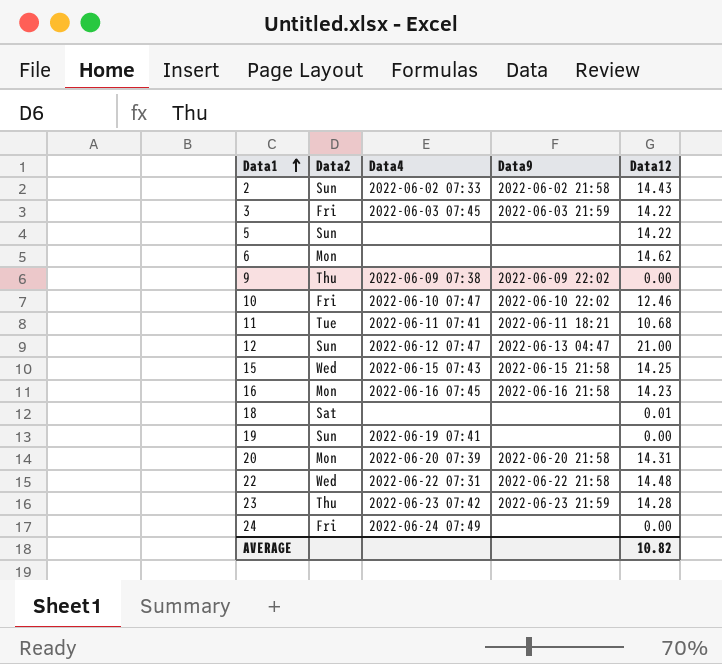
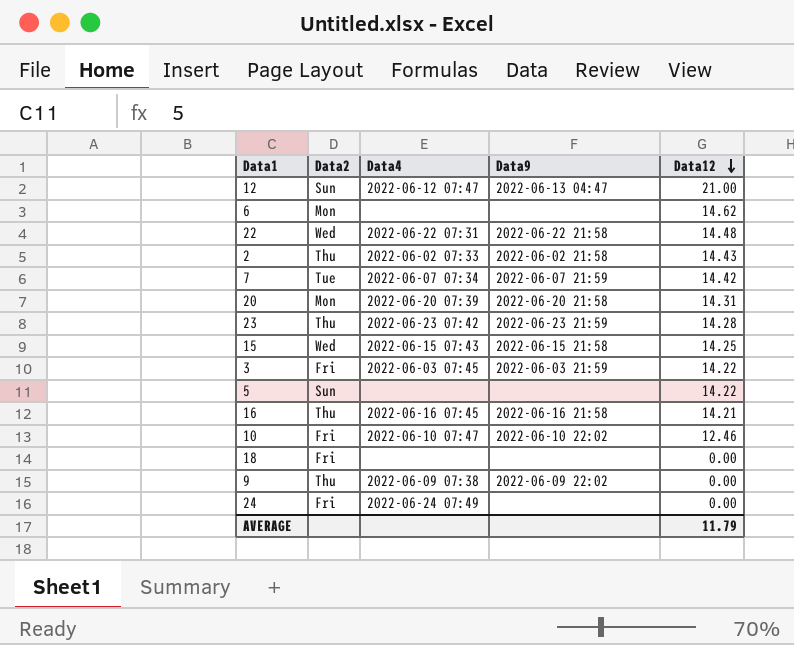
row order: Data1 ascending -> Data12 descending
row 11: Tue | 2022-06-11 07:41 | 2022-06-11 18:21 | 10.68 -> none
row 19: Sun | 2022-06-19 07:41 | none | 0.00 -> none
2 | Data2: Sun -> Thu
row 7: none -> Tue | 2022-06-07 07:34 | 2022-06-07 21:59 | 14.42
16 | Data2: Mon -> Thu
16 | Data12: 14.23 -> 14.21
18 | Data2: Sat -> Fri
18 | Data12: 0.01 -> 0.00
AVERAGE | Data12: 10.82 -> 11.79

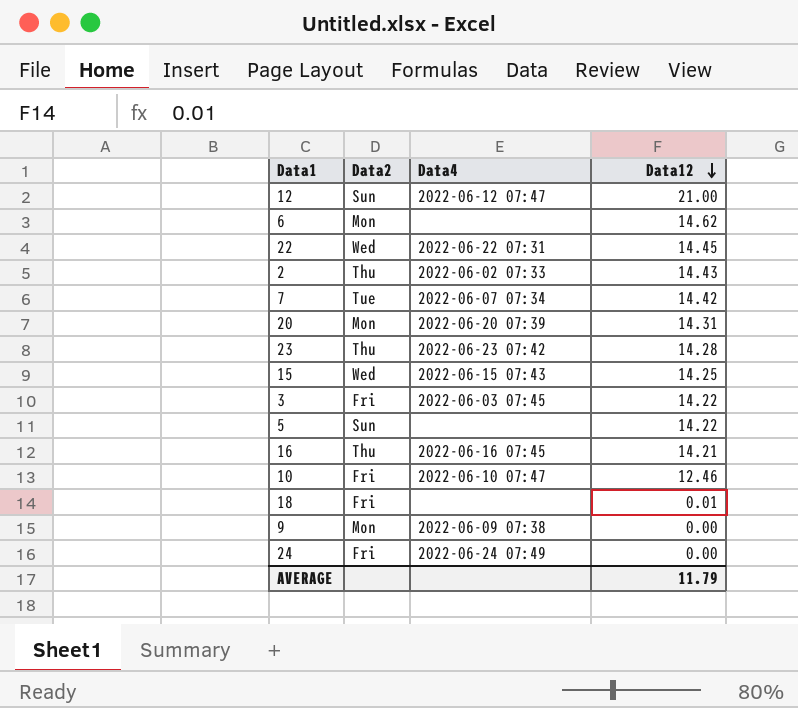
column Data9 | position: 4 -> none
22 | Data12: 14.48 -> 14.45
18 | Data12: 0.00 -> 0.01
9 | Data2: Thu -> Mon

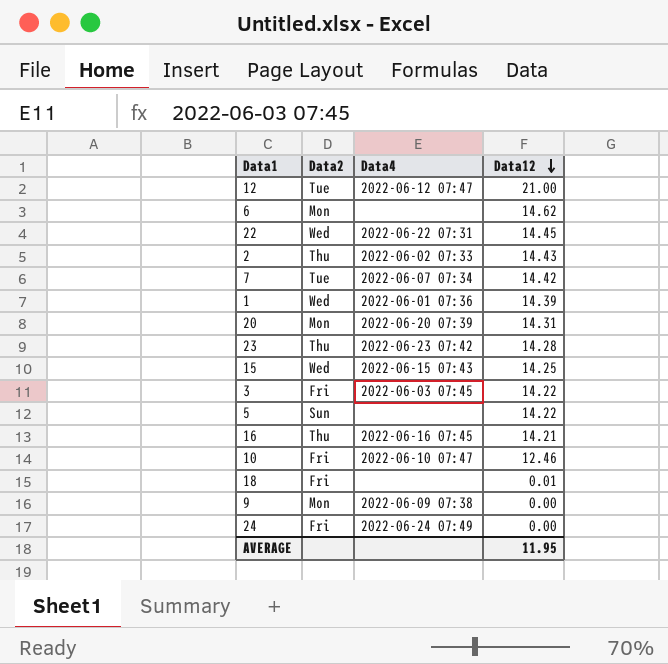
12 | Data2: Sun -> Tue
row 1: none -> Wed | 2022-06-01 07:36 | 14.39
AVERAGE | Data12: 11.79 -> 11.95

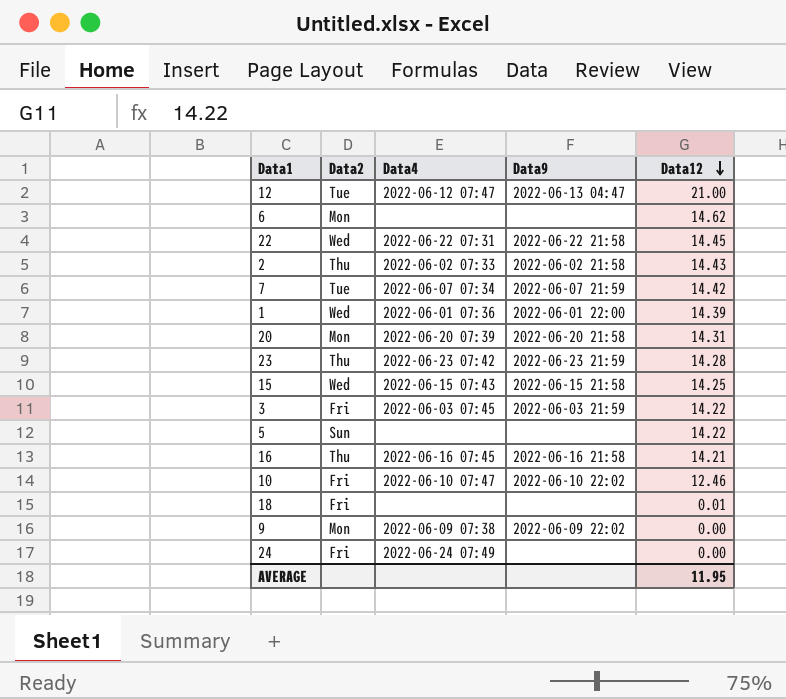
column Data9 | position: none -> 4

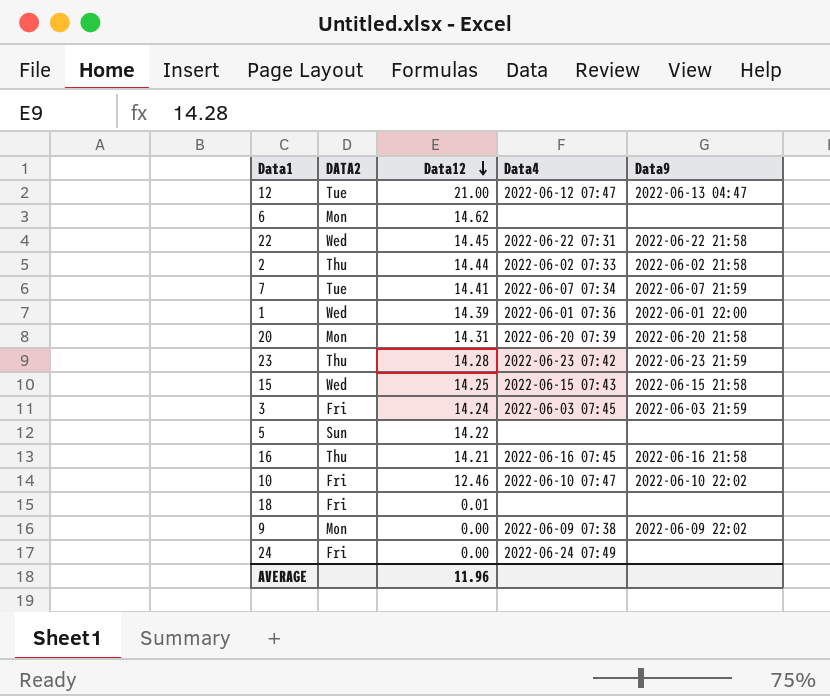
column name: Data2 -> DATA2
column Data12 | position: 5 -> 3
2 | Data12: 14.43 -> 14.44
7 | Data12: 14.42 -> 14.41
3 | Data12: 14.22 -> 14.24
AVERAGE | Data12: 11.95 -> 11.96

